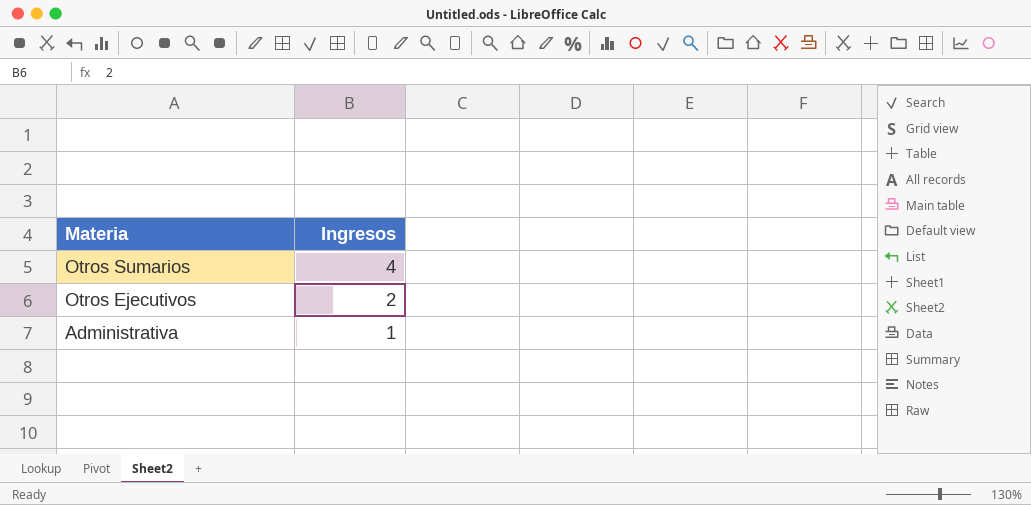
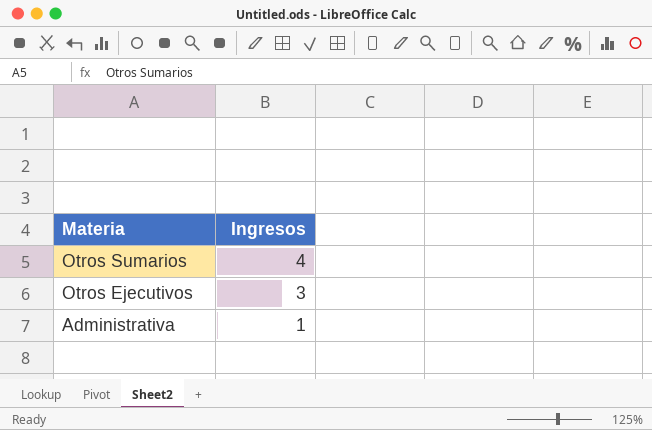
Otros Ejecutivos | Ingresos: 2 -> 3

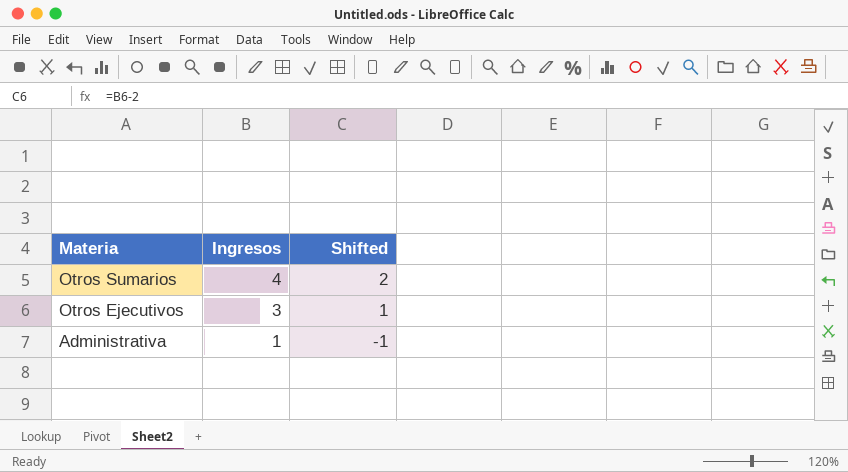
column Shifted | formula: none -> [Ingresos] - 2

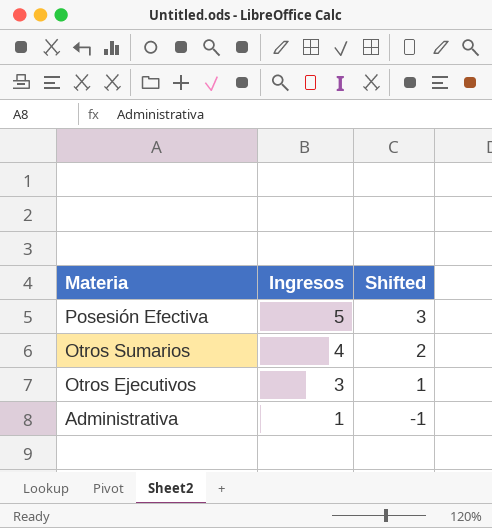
row Posesión Efectiva: none -> 5 | 3

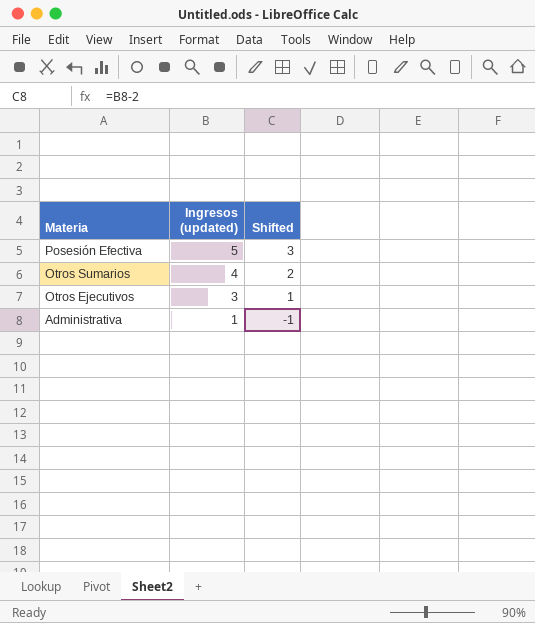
column name: Ingresos -> Ingresos (updated)

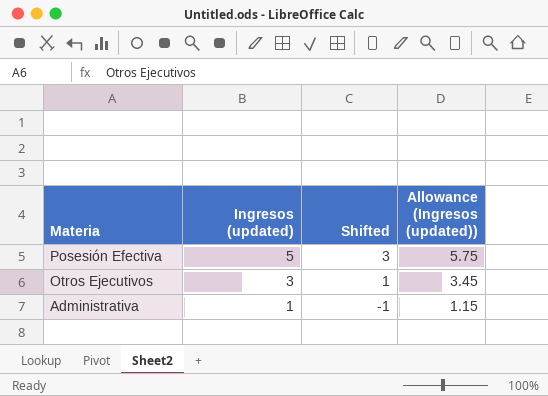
column Allowance (Ingresos (updated)) | formula: none -> [Ingresos (updated)] * 1.15
row Otros Sumarios: 4 | 2 -> none

